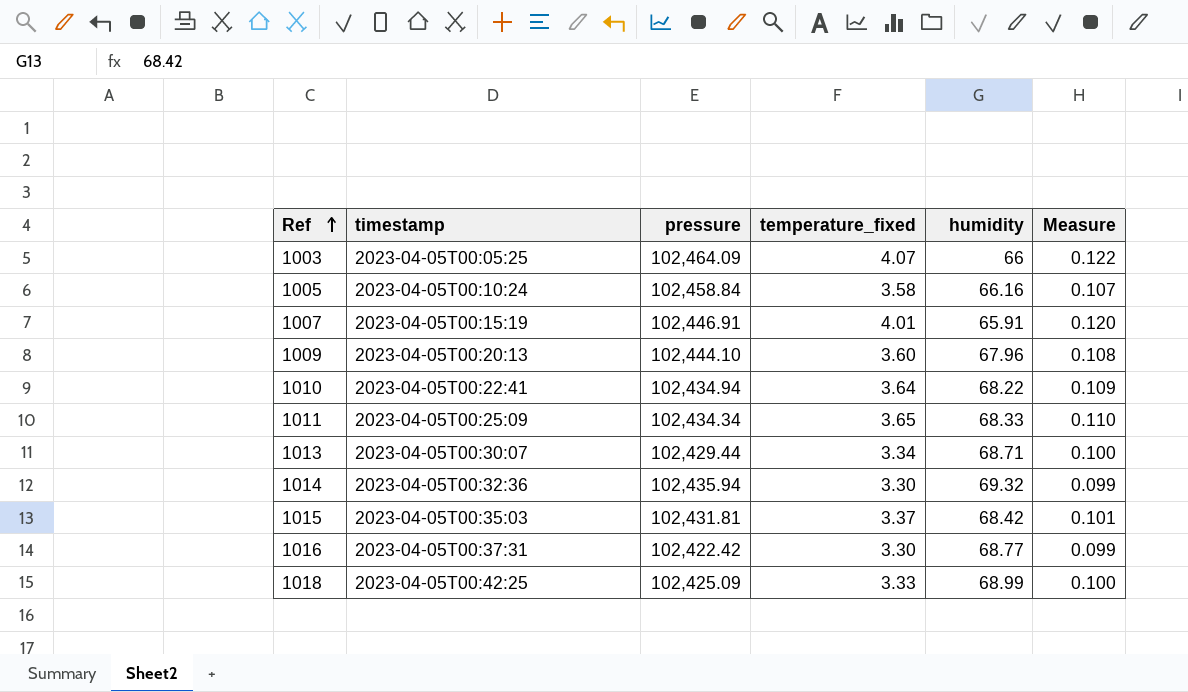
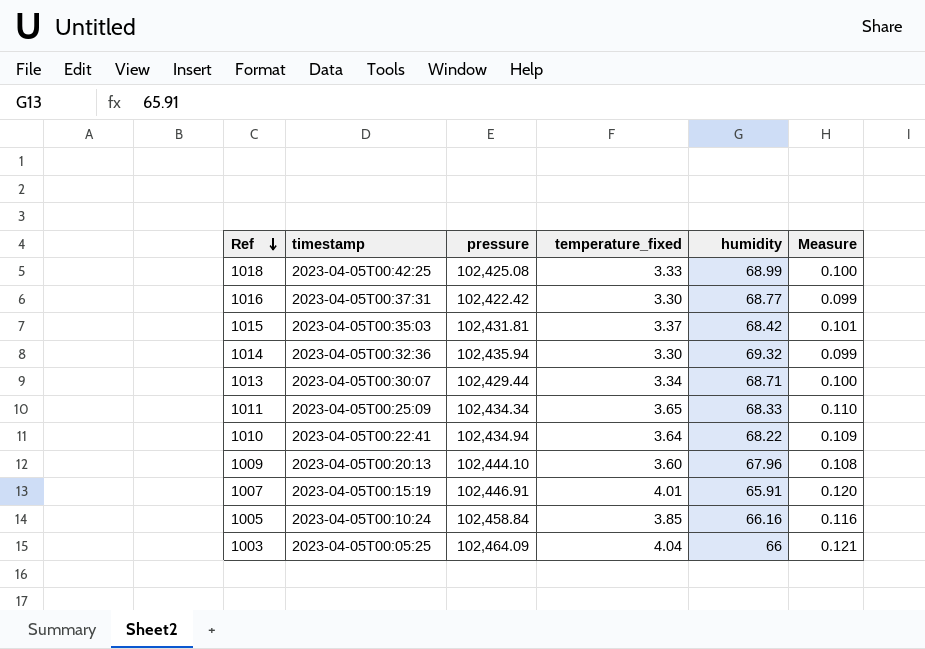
row order: Ref ascending -> Ref descending
1018 | pressure: 102,425.09 -> 102,425.08
1005 | temperature_fixed: 3.58 -> 3.85
1005 | Measure: 0.107 -> 0.116
1003 | temperature_fixed: 4.07 -> 4.04
1003 | Measure: 0.122 -> 0.121

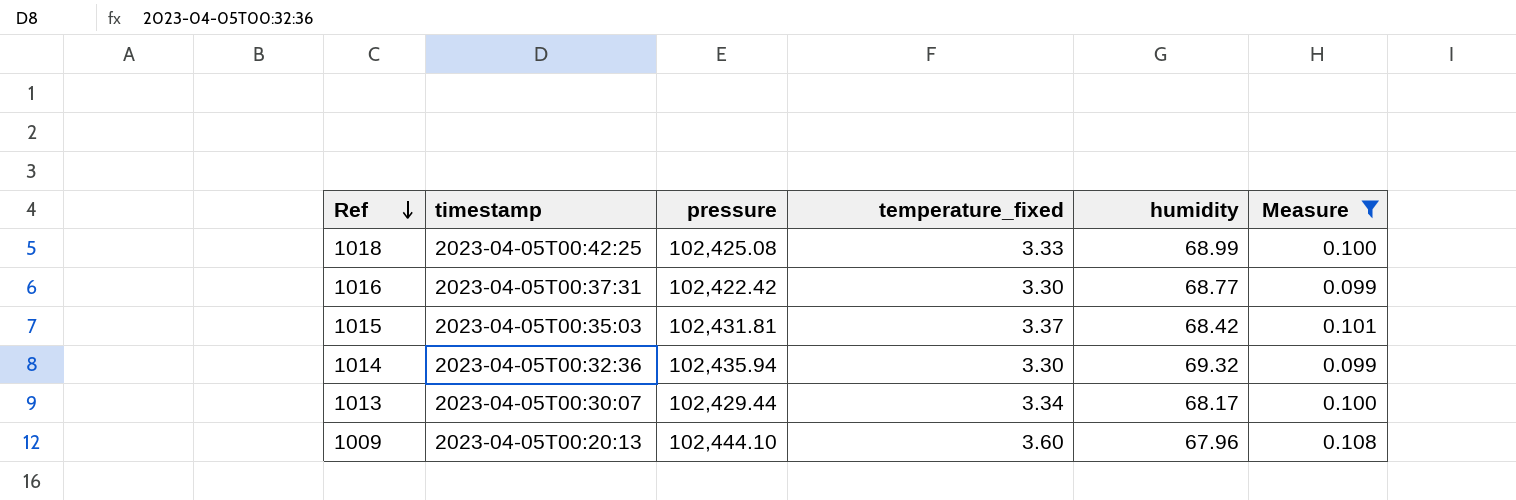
filter: none -> Measure <= 0.108
1013 | humidity: 68.71 -> 68.17

